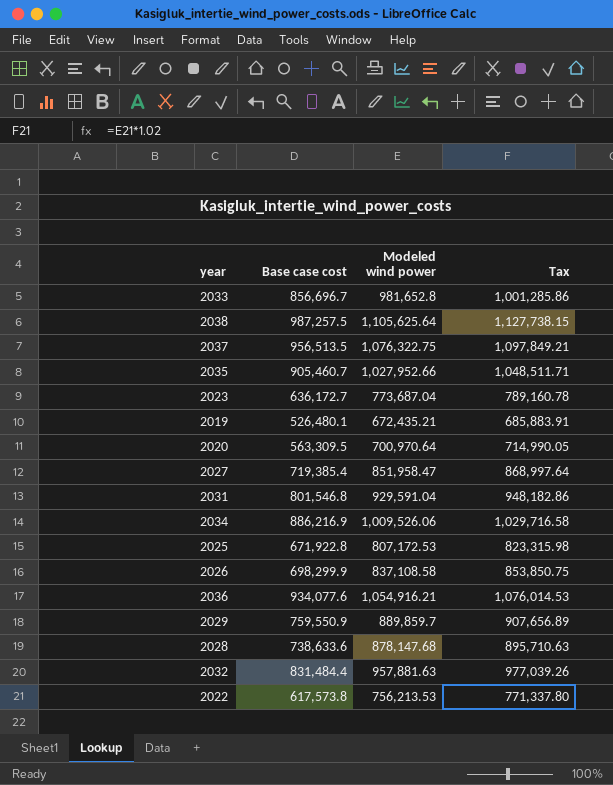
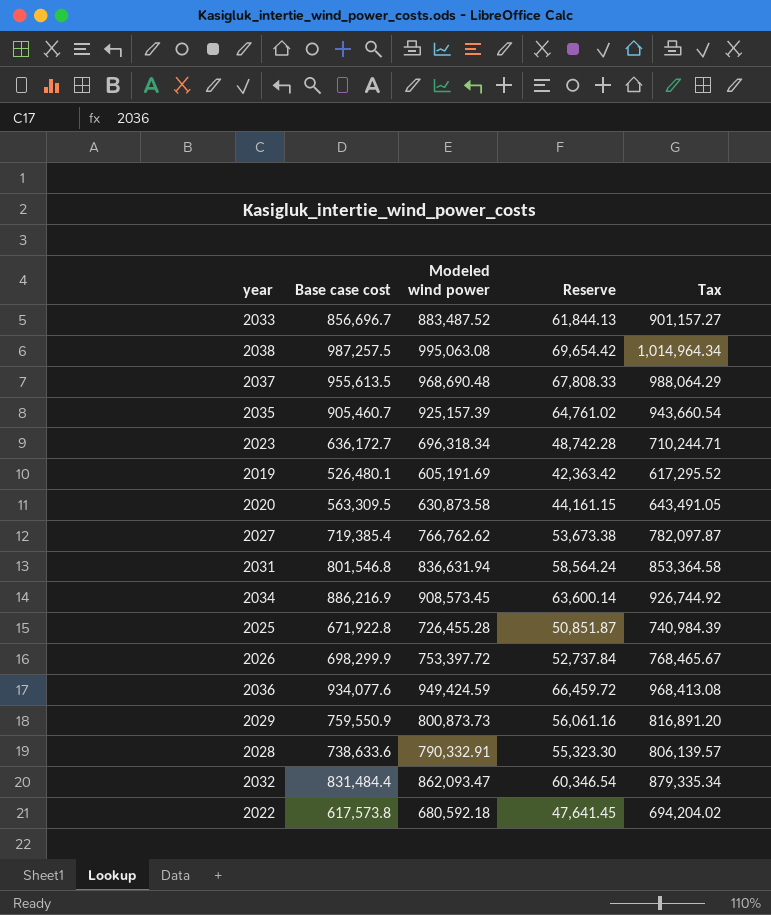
column Reserve | formula: none -> [Modeled wind power] * 0.07
2033 | Modeled wind power: 981,652.8 -> 883,487.52
2033 | Tax: 1,001,285.86 -> 901,157.27
2038 | Modeled wind power: 1,105,625.64 -> 995,063.08
2038 | Tax: 1,127,738.15 -> 1,014,964.34
2037 | Base case cost: 956,513.5 -> 955,613.5
2037 | Modeled wind power: 1,076,322.75 -> 968,690.48
2037 | Tax: 1,097,849.21 -> 988,064.29
2035 | Modeled wind power: 1,027,952.66 -> 925,157.39
2035 | Tax: 1,048,511.71 -> 943,660.54
2023 | Modeled wind power: 773,687.04 -> 696,318.34
2023 | Tax: 789,160.78 -> 710,244.71
2019 | Modeled wind power: 672,435.21 -> 605,191.69
2019 | Tax: 685,883.91 -> 617,295.52
2020 | Modeled wind power: 700,970.64 -> 630,873.58
2020 | Tax: 714,990.05 -> 643,491.05
2027 | Modeled wind power: 851,958.47 -> 766,762.62
2027 | Tax: 868,997.64 -> 782,097.87
2031 | Modeled wind power: 929,591.04 -> 836,631.94
2031 | Tax: 948,182.86 -> 853,364.58
2034 | Modeled wind power: 1,009,526.06 -> 908,573.45
2034 | Tax: 1,029,716.58 -> 926,744.92
2025 | Modeled wind power: 807,172.53 -> 726,455.28
2025 | Tax: 823,315.98 -> 740,984.39
2026 | Modeled wind power: 837,108.58 -> 753,397.72
2026 | Tax: 853,850.75 -> 768,465.67
2036 | Modeled wind power: 1,054,916.21 -> 949,424.59
2036 | Tax: 1,076,014.53 -> 968,413.08
2029 | Modeled wind power: 889,859.7 -> 800,873.73
2029 | Tax: 907,656.89 -> 816,891.20
2028 | Modeled wind power: 878,147.68 -> 790,332.91
2028 | Tax: 895,710.63 -> 806,139.57
2032 | Modeled wind power: 957,881.63 -> 862,093.47
2032 | Tax: 977,039.26 -> 879,335.34
2022 | Modeled wind power: 756,213.53 -> 680,592.18
2022 | Tax: 771,337.80 -> 694,204.02

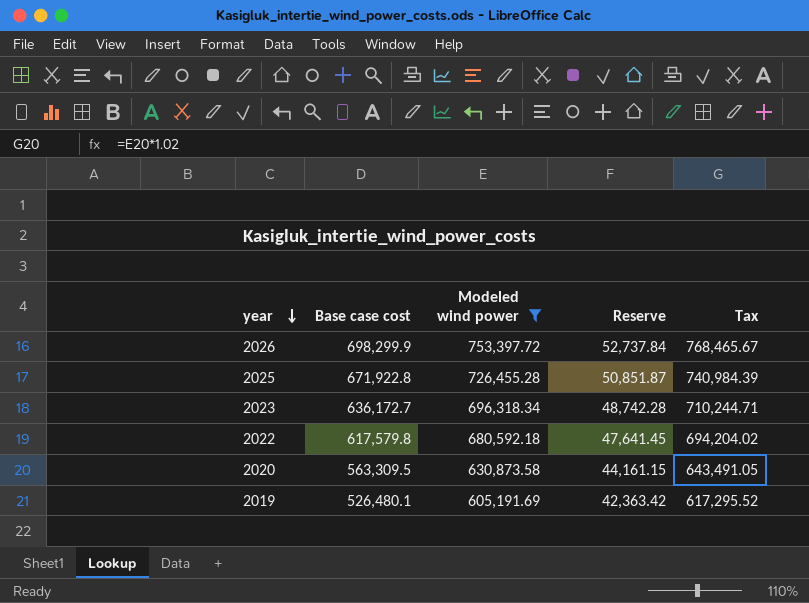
filter: none -> Modeled wind power <= 753,397.72
row order: none -> year descending
2022 | Base case cost: 617,573.8 -> 617,579.8

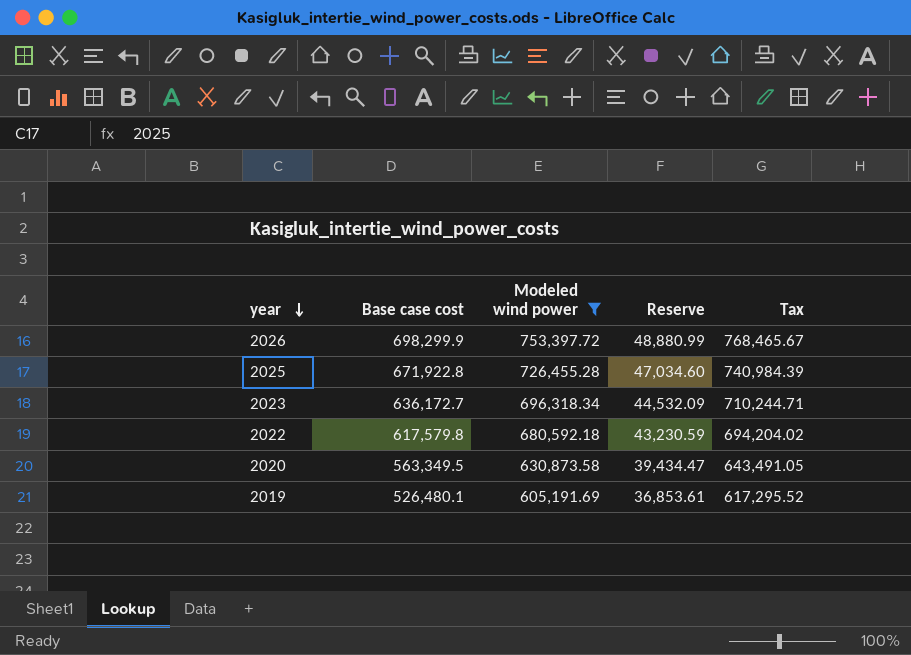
column Reserve | formula: [Modeled wind power] * 0.07 -> [Base case cost] * 0.07
2020 | Base case cost: 563,309.5 -> 563,349.5

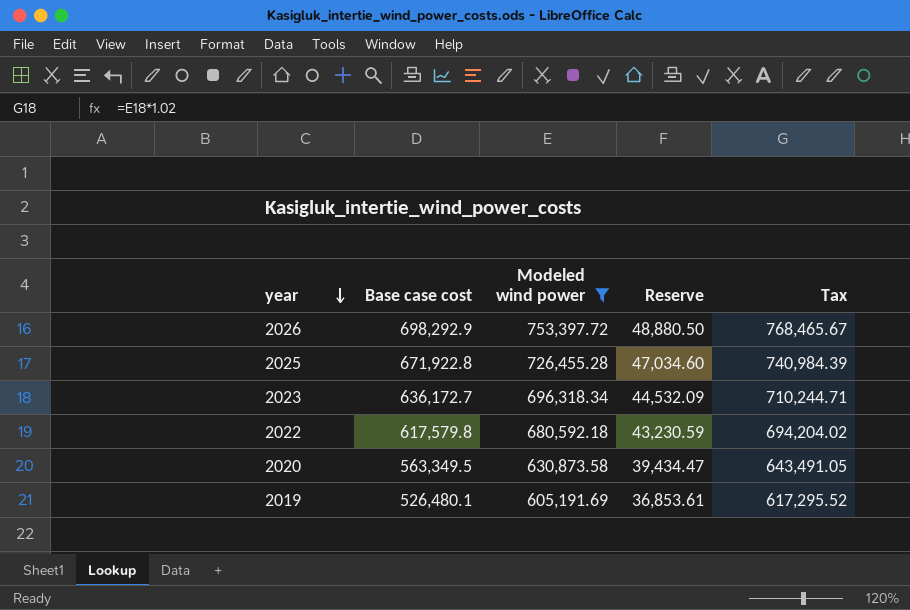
2026 | Base case cost: 698,299.9 -> 698,292.9
2026 | Reserve: 48,880.99 -> 48,880.50

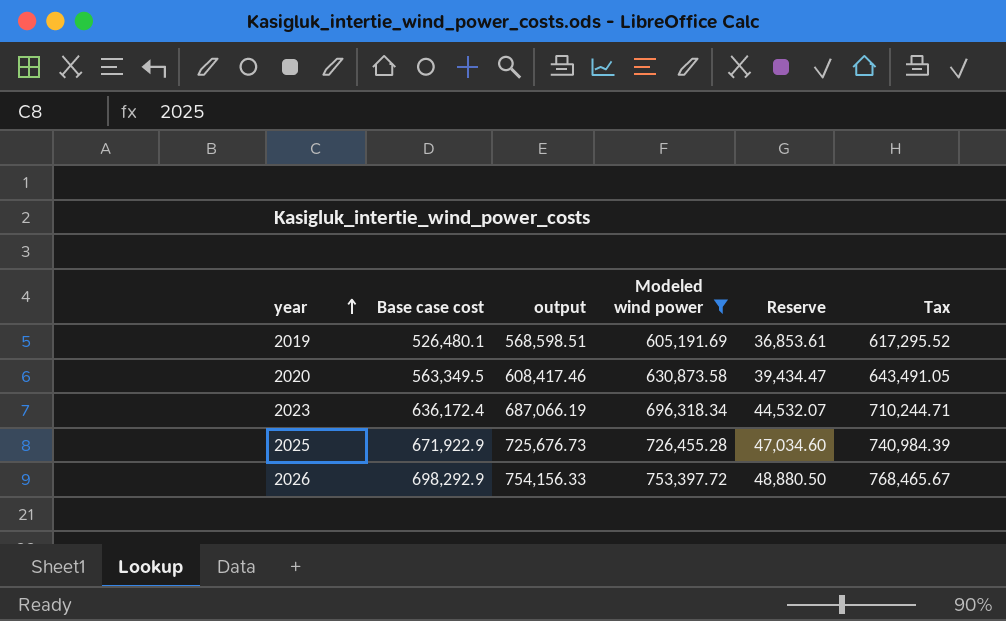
row order: year descending -> year ascending
column output | formula: none -> [Base case cost] * 1.08
row 2022: 617,579.8 | 680,592.18 | 43,230.59 | 694,204.02 -> none
2023 | Base case cost: 636,172.7 -> 636,172.4
2023 | Reserve: 44,532.09 -> 44,532.07
2025 | Base case cost: 671,922.8 -> 671,922.9

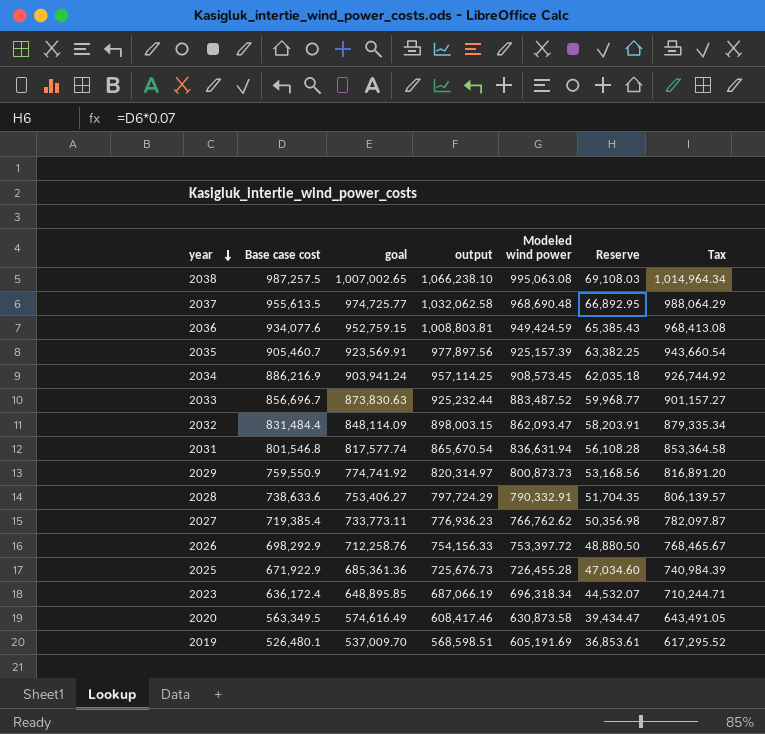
filter: Modeled wind power <= 753,397.72 -> none
row order: year ascending -> year descending
column goal | formula: none -> [Base case cost] * 1.02

